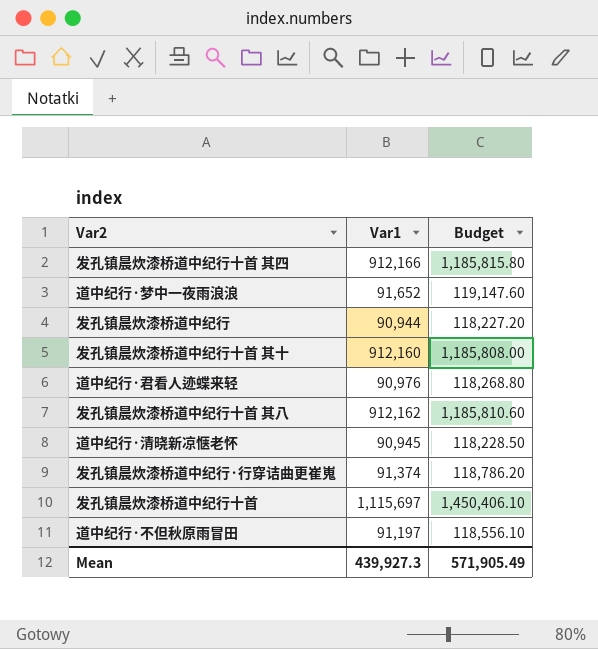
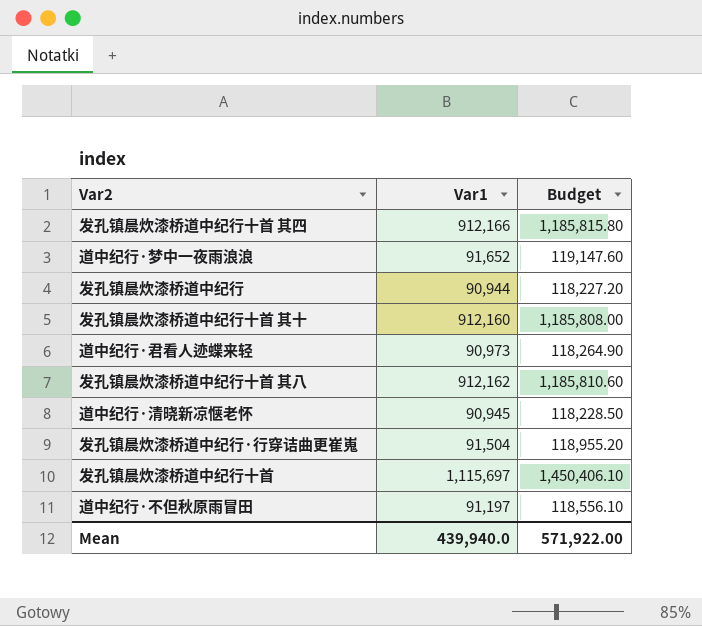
道中纪行·君看人迹蝶来轻 | Var1: 90,976 -> 90,973
道中纪行·君看人迹蝶来轻 | Budget: 118,268.80 -> 118,264.90
发孔镇晨炊漆桥道中纪行·行穿诘曲更崔嵬 | Var1: 91,374 -> 91,504
发孔镇晨炊漆桥道中纪行·行穿诘曲更崔嵬 | Budget: 118,786.20 -> 118,955.20
Mean | Var1: 439,927.3 -> 439,940.0
Mean | Budget: 571,905.49 -> 571,922.00

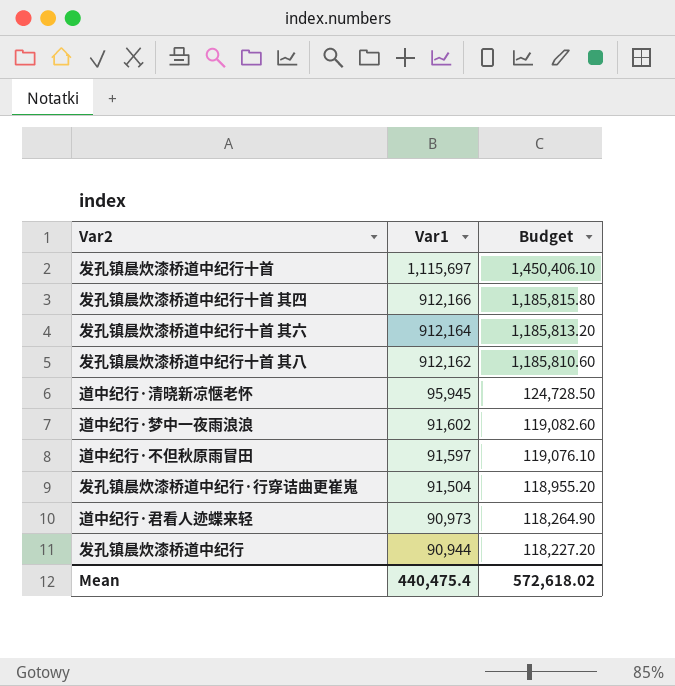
row order: none -> Var1 descending
row 发孔镇晨炊漆桥道中纪行十首 其十: 912,160 | 1,185,808.00 -> none
row 发孔镇晨炊漆桥道中纪行十首 其六: none -> 912,164 | 1,185,813.20
道中纪行·清晓新凉惬老怀 | Var1: 90,945 -> 95,945
道中纪行·清晓新凉惬老怀 | Budget: 118,228.50 -> 124,728.50
道中纪行·梦中一夜雨浪浪 | Var1: 91,652 -> 91,602
道中纪行·梦中一夜雨浪浪 | Budget: 119,147.60 -> 119,082.60
道中纪行·不但秋原雨冒田 | Var1: 91,197 -> 91,597
道中纪行·不但秋原雨冒田 | Budget: 118,556.10 -> 119,076.10
Mean | Var1: 439,940.0 -> 440,475.4
Mean | Budget: 571,922.00 -> 572,618.02

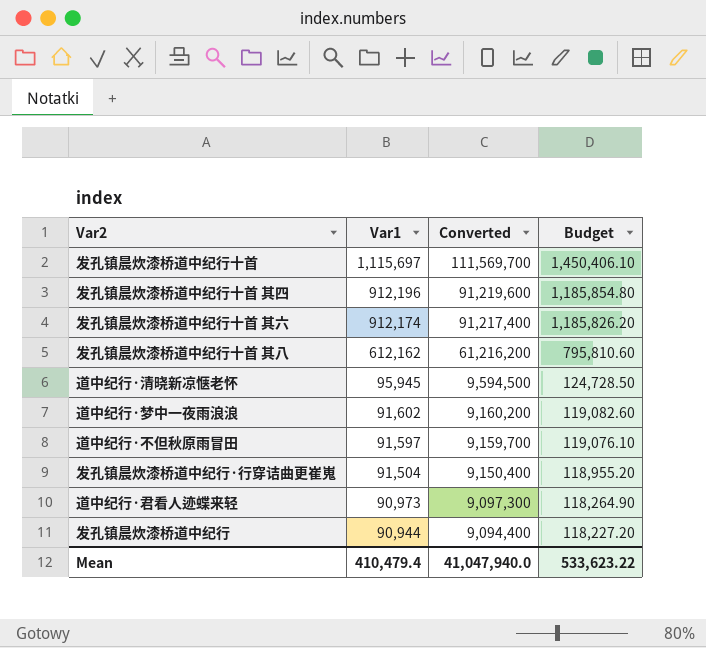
column Converted | formula: none -> [Var1] * 100
发孔镇晨炊漆桥道中纪行十首 其四 | Var1: 912,166 -> 912,196
发孔镇晨炊漆桥道中纪行十首 其四 | Budget: 1,185,815.80 -> 1,185,854.80
发孔镇晨炊漆桥道中纪行十首 其六 | Var1: 912,164 -> 912,174
发孔镇晨炊漆桥道中纪行十首 其六 | Budget: 1,185,813.20 -> 1,185,826.20
发孔镇晨炊漆桥道中纪行十首 其八 | Var1: 912,162 -> 612,162
发孔镇晨炊漆桥道中纪行十首 其八 | Budget: 1,185,810.60 -> 795,810.60
Mean | Var1: 440,475.4 -> 410,479.4
Mean | Budget: 572,618.02 -> 533,623.22

